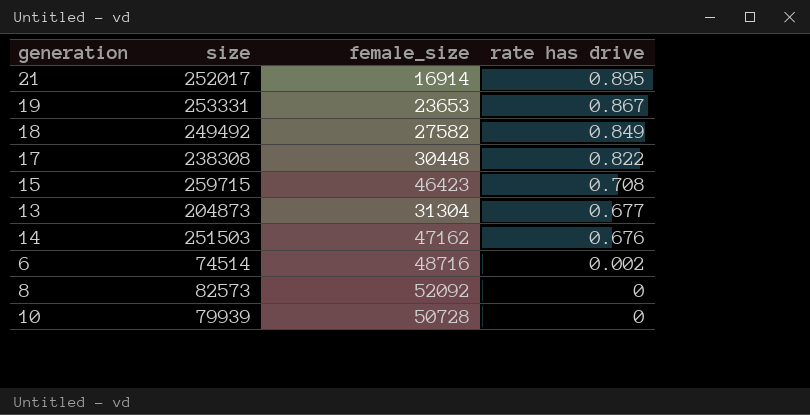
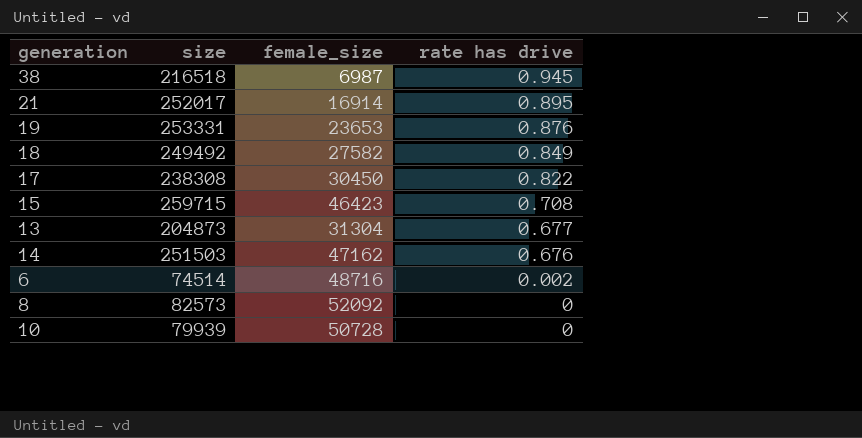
row 38: none -> 216518 | 6987 | 0.945
19 | rate has drive: 0.867 -> 0.876
17 | female_size: 30448 -> 30450

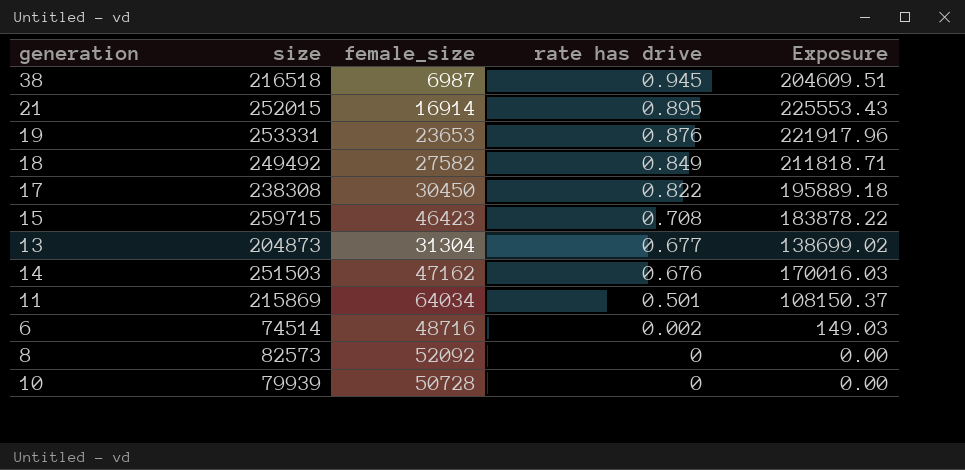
column Exposure | formula: none -> [size] * [rate has drive]
21 | size: 252017 -> 252015
row 11: none -> 215869 | 64034 | 0.501 | 108150.37

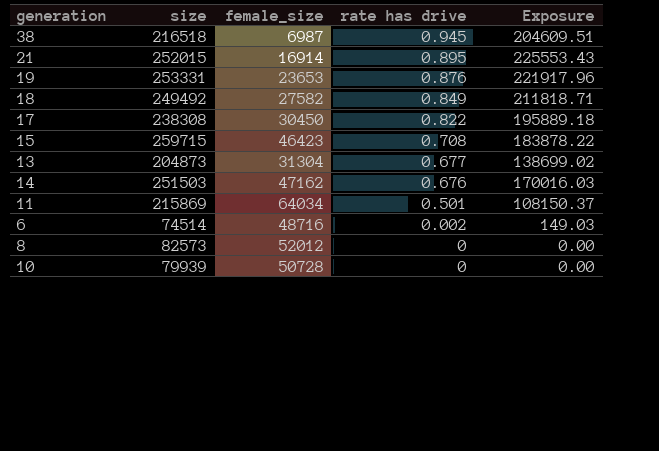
8 | female_size: 52092 -> 52012

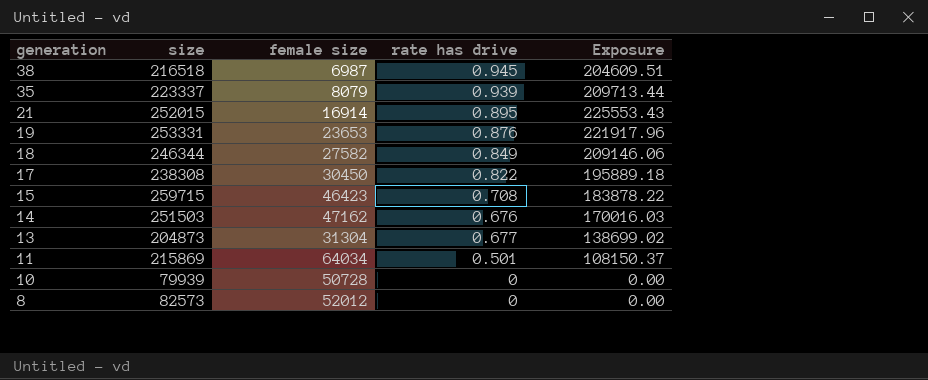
row order: rate has drive descending -> generation descending
column name: female_size -> female size
row 6: 74514 | 48716 | 0.002 | 149.03 -> none
row 35: none -> 223337 | 8079 | 0.939 | 209713.44
18 | size: 249492 -> 246344
18 | Exposure: 211818.71 -> 209146.06

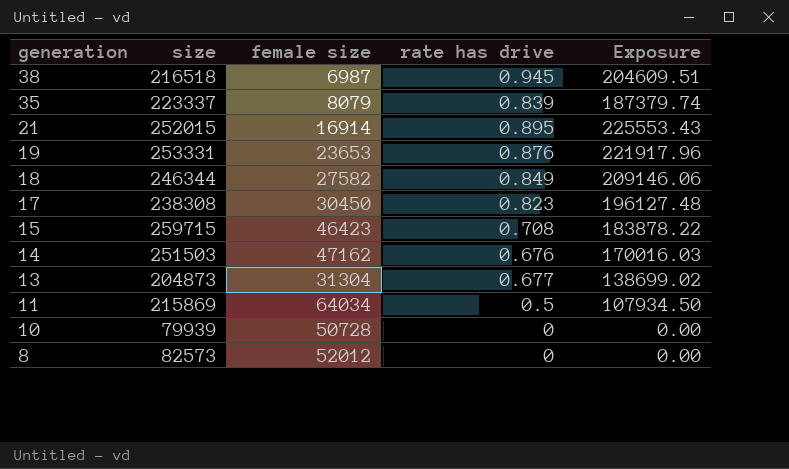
35 | rate has drive: 0.939 -> 0.839
35 | Exposure: 209713.44 -> 187379.74
17 | rate has drive: 0.822 -> 0.823
17 | Exposure: 195889.18 -> 196127.48
11 | rate has drive: 0.501 -> 0.5
11 | Exposure: 108150.37 -> 107934.50

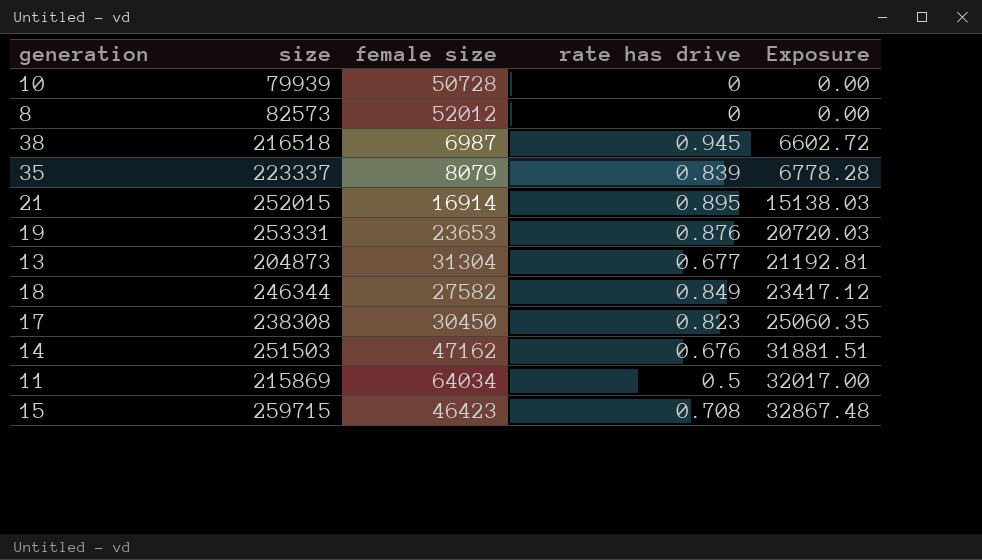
row order: generation descending -> Exposure ascending
column Exposure | formula: [size] * [rate has drive] -> [female size] * [rate has drive]

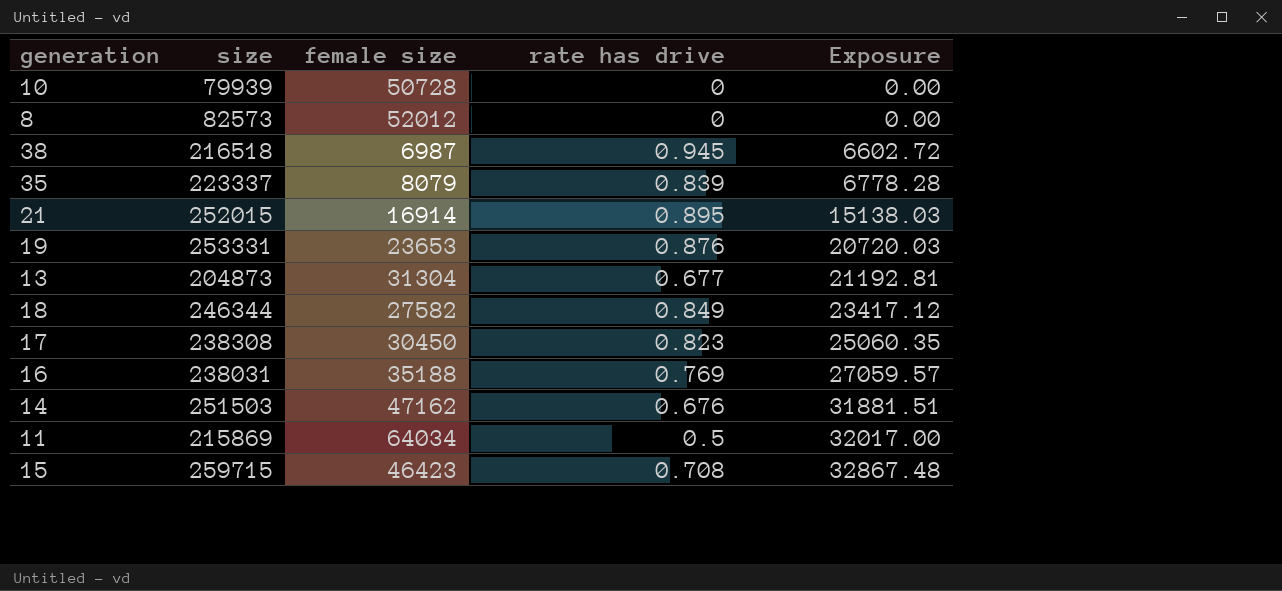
row 16: none -> 238031 | 35188 | 0.769 | 27059.57

